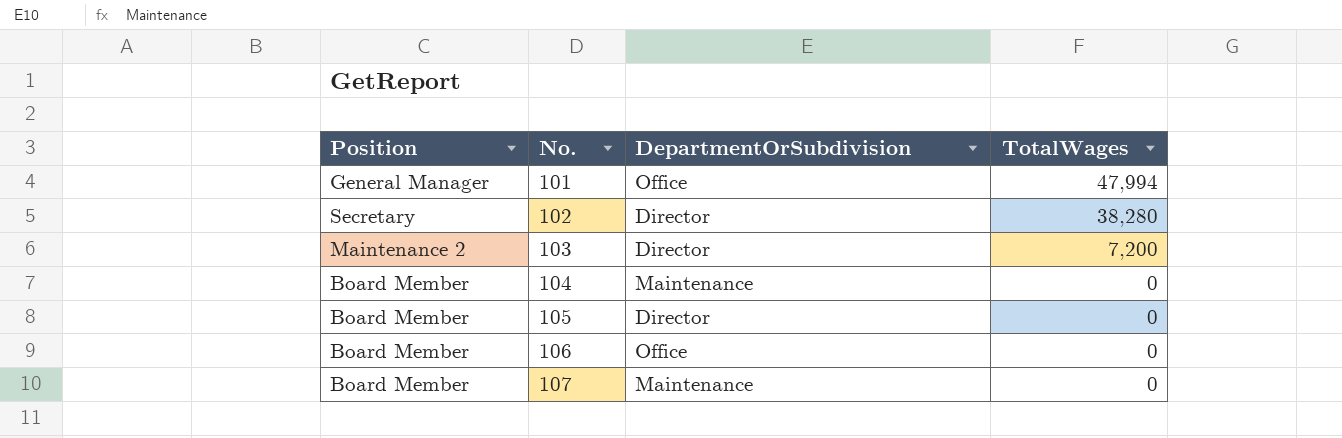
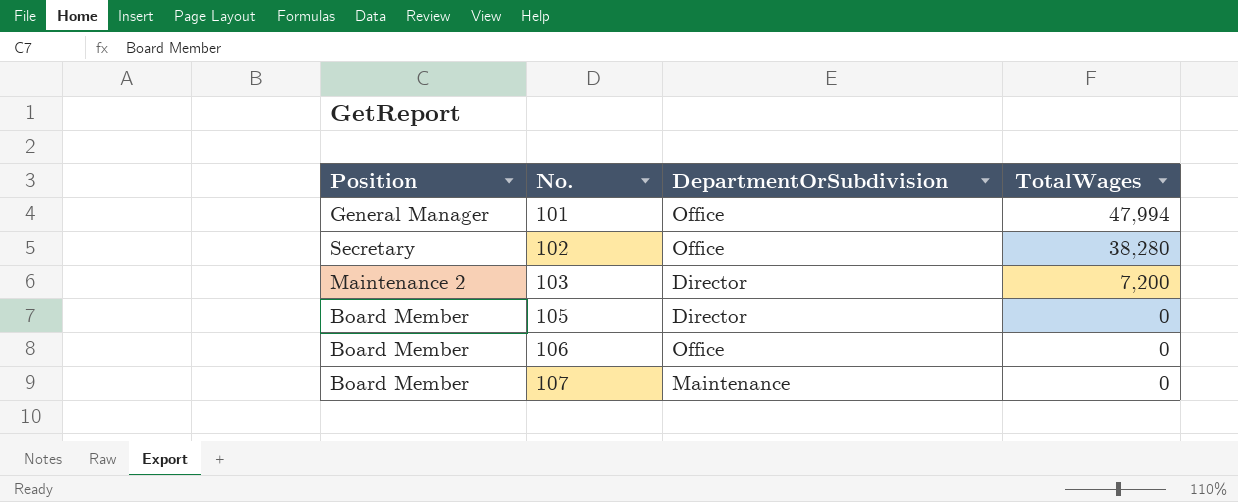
row 104: Board Member | Maintenance | 0 -> none
102 | DepartmentOrSubdivision: Director -> Office

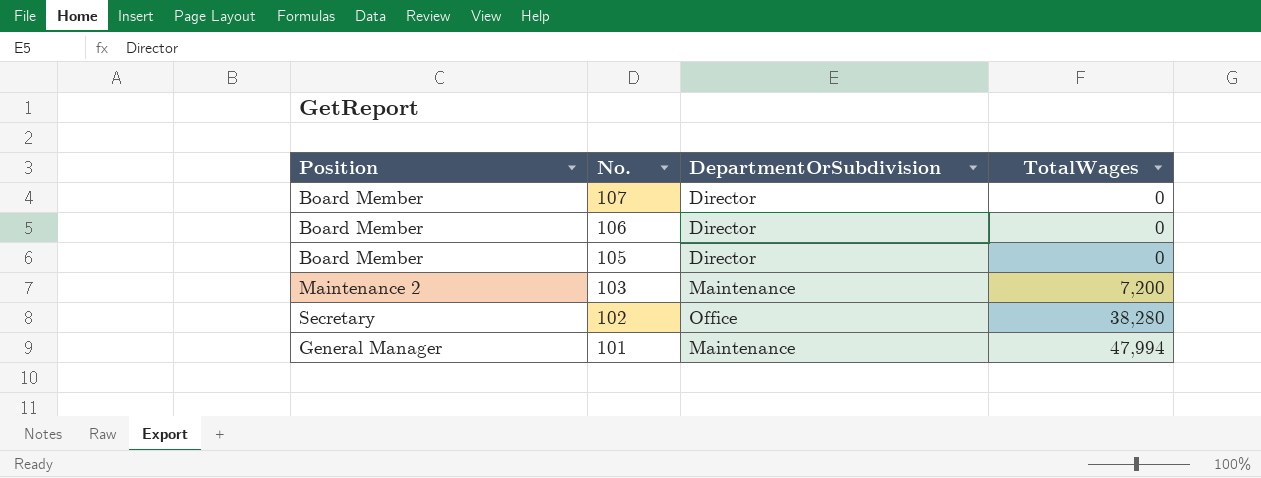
row order: No. ascending -> No. descending
107 | DepartmentOrSubdivision: Maintenance -> Director
106 | DepartmentOrSubdivision: Office -> Director
103 | DepartmentOrSubdivision: Director -> Maintenance
101 | DepartmentOrSubdivision: Office -> Maintenance

